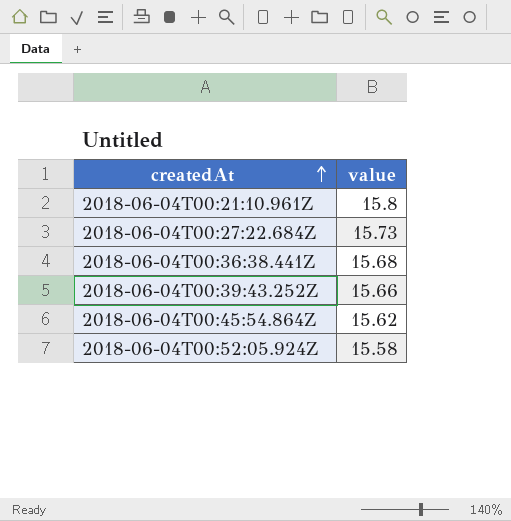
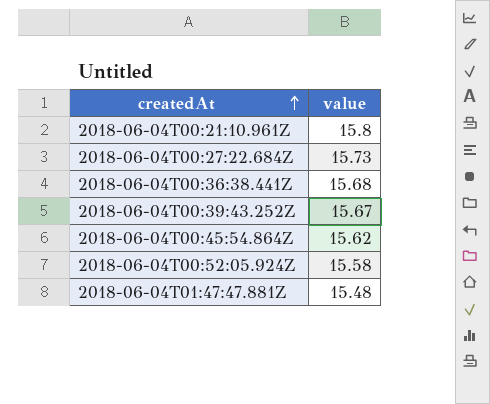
2018-06-04T00:39:43.252Z | value: 15.66 -> 15.67
row 2018-06-04T01:47:47.881Z: none -> 15.48

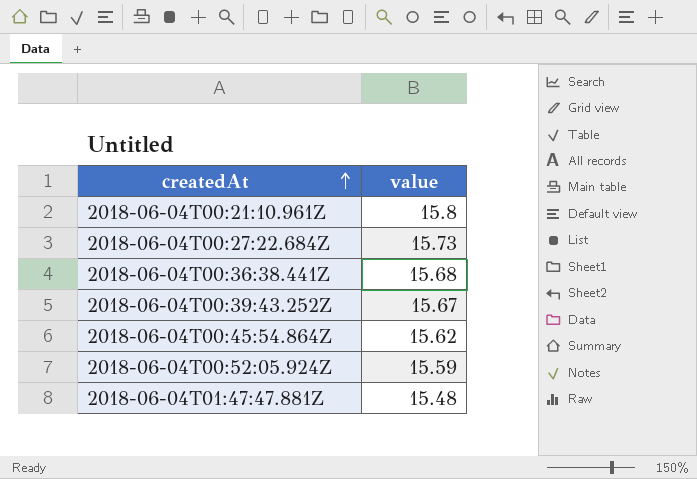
2018-06-04T00:52:05.924Z | value: 15.58 -> 15.59

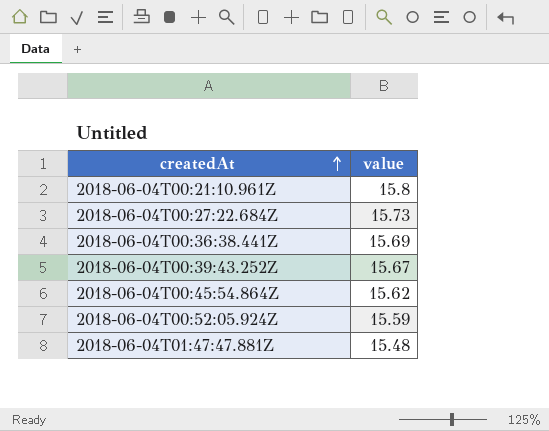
2018-06-04T00:36:38.441Z | value: 15.68 -> 15.69

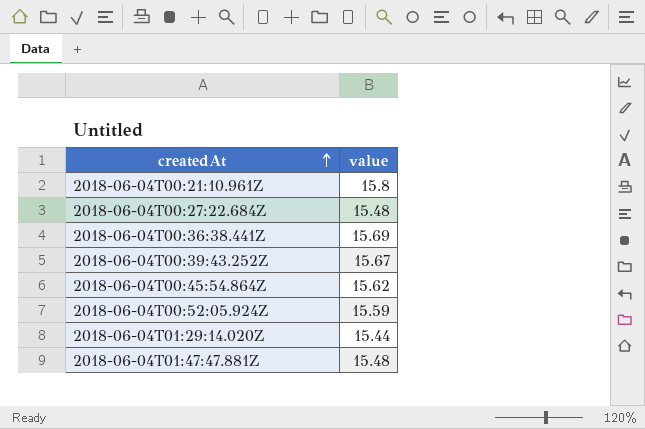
2018-06-04T00:27:22.684Z | value: 15.73 -> 15.48
row 2018-06-04T01:29:14.020Z: none -> 15.44

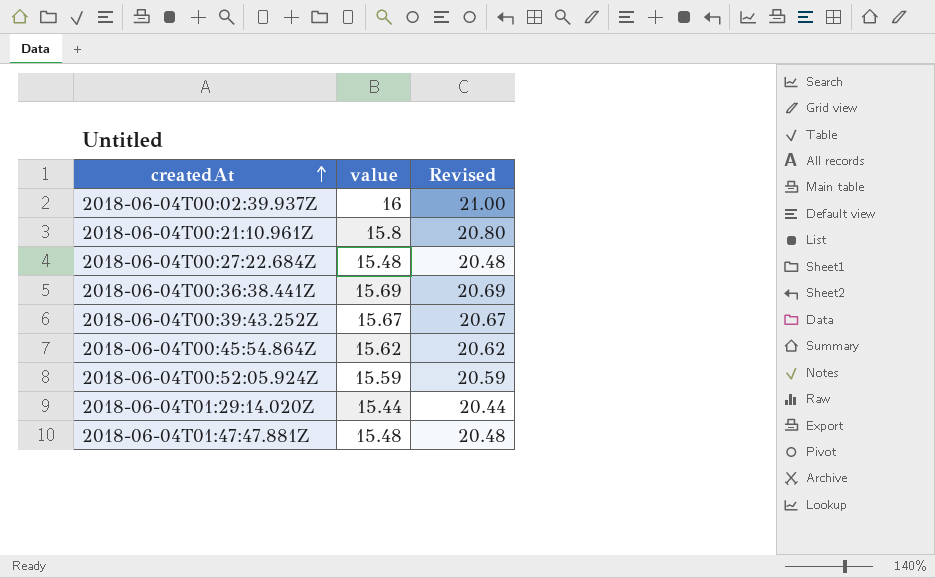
column Revised | formula: none -> [value] + 5
row 2018-06-04T00:02:39.937Z: none -> 16 | 21.00

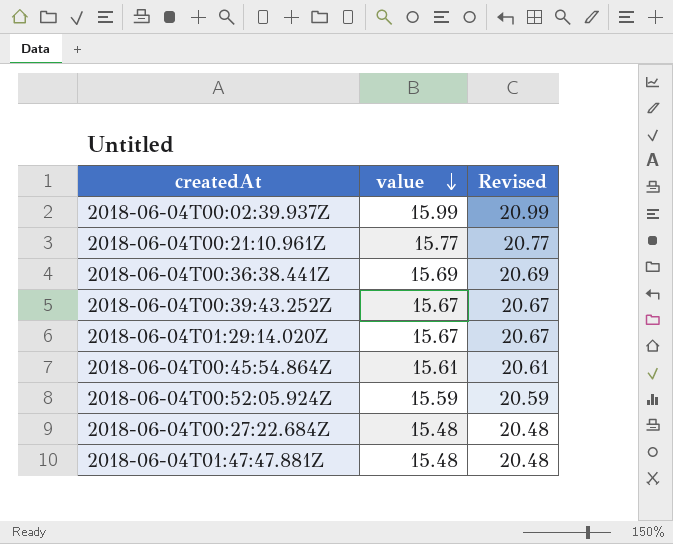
row order: createdAt ascending -> value descending
2018-06-04T00:02:39.937Z | value: 16 -> 15.99
2018-06-04T00:02:39.937Z | Revised: 21.00 -> 20.99
2018-06-04T00:21:10.961Z | value: 15.8 -> 15.77
2018-06-04T00:21:10.961Z | Revised: 20.80 -> 20.77
2018-06-04T01:29:14.020Z | value: 15.44 -> 15.67
2018-06-04T01:29:14.020Z | Revised: 20.44 -> 20.67
2018-06-04T00:45:54.864Z | value: 15.62 -> 15.61
2018-06-04T00:45:54.864Z | Revised: 20.62 -> 20.61

